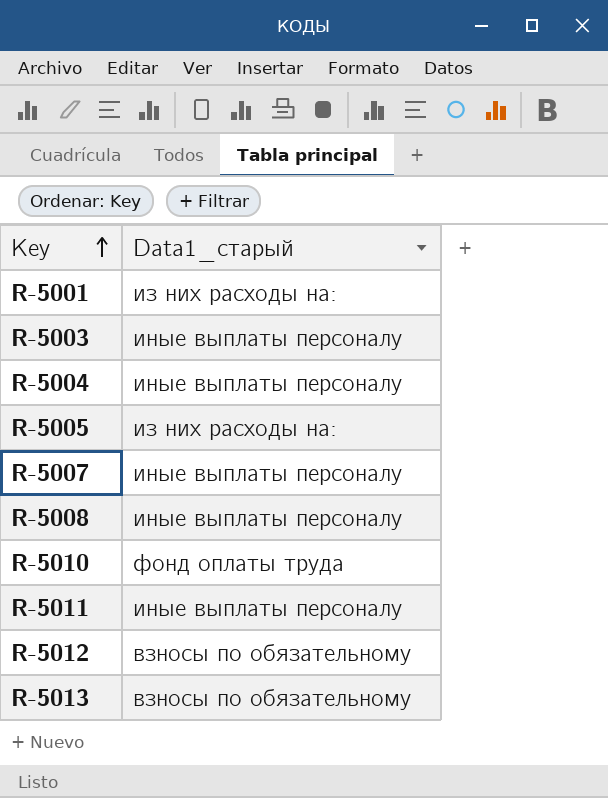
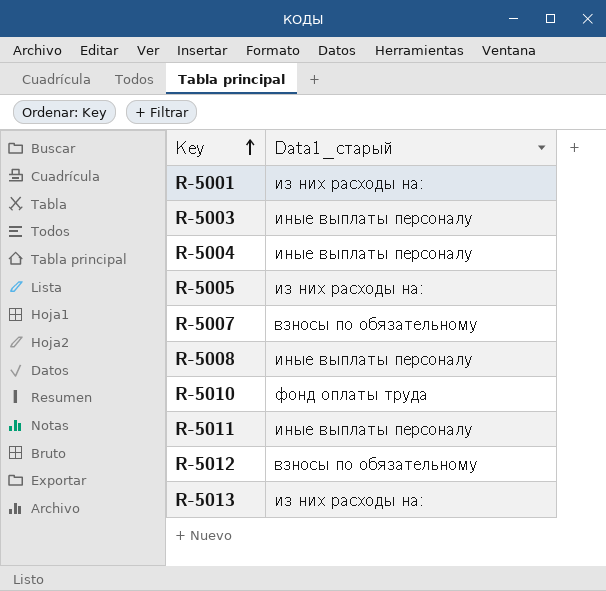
R-5007 | Data1_старый: иные выплаты персоналу -> взносы по обязательному
R-5013 | Data1_старый: взносы по обязательному -> из них расходы на:

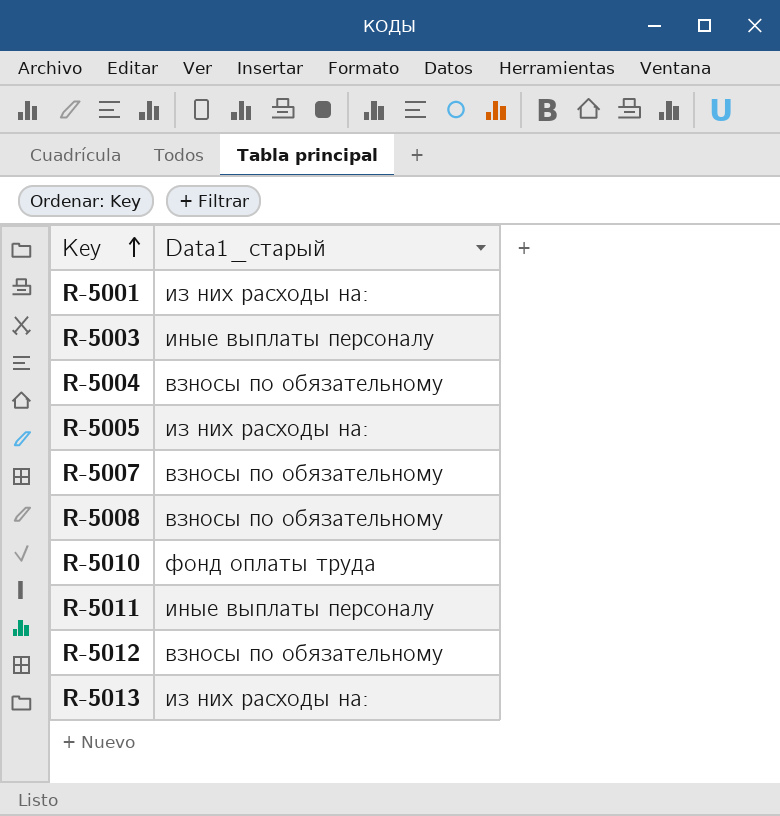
R-5004 | Data1_старый: иные выплаты персоналу -> взносы по обязательному
R-5008 | Data1_старый: иные выплаты персоналу -> взносы по обязательному

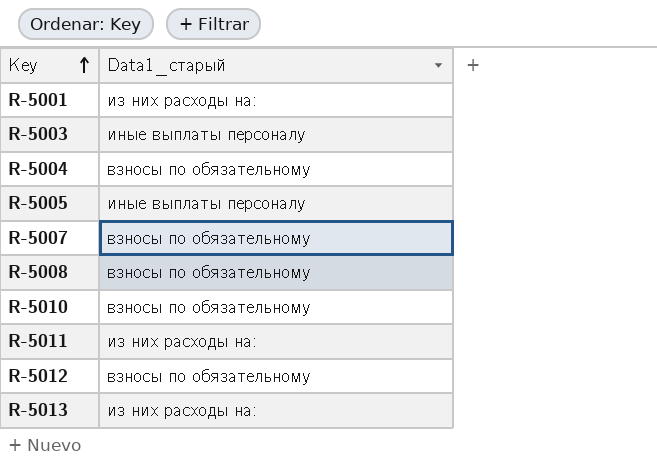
R-5005 | Data1_старый: из них расходы на: -> иные выплаты персоналу
R-5010 | Data1_старый: фонд оплаты труда -> взносы по обязательному
R-5011 | Data1_старый: иные выплаты персоналу -> из них расходы на:

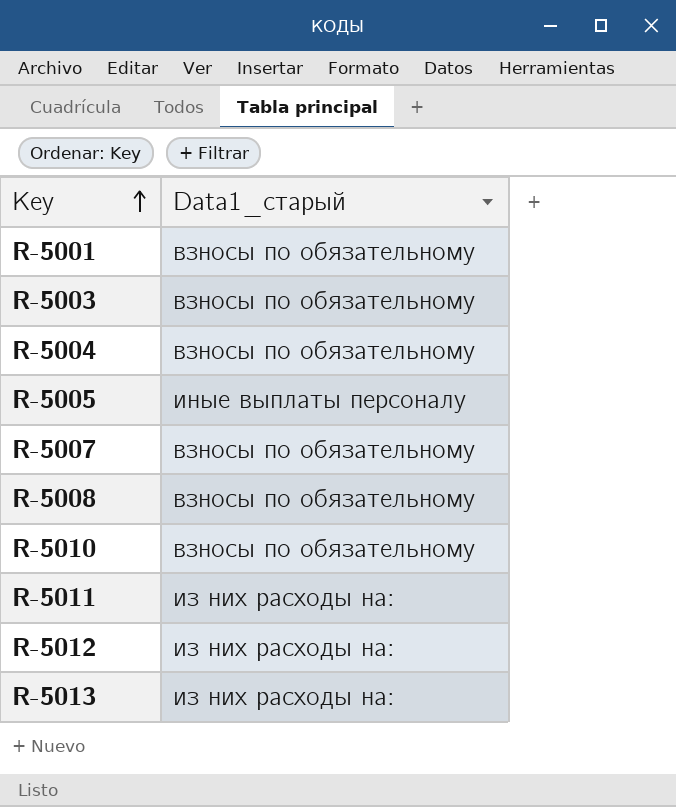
R-5001 | Data1_старый: из них расходы на: -> взносы по обязательному
R-5003 | Data1_старый: иные выплаты персоналу -> взносы по обязательному
R-5012 | Data1_старый: взносы по обязательному -> из них расходы на:

